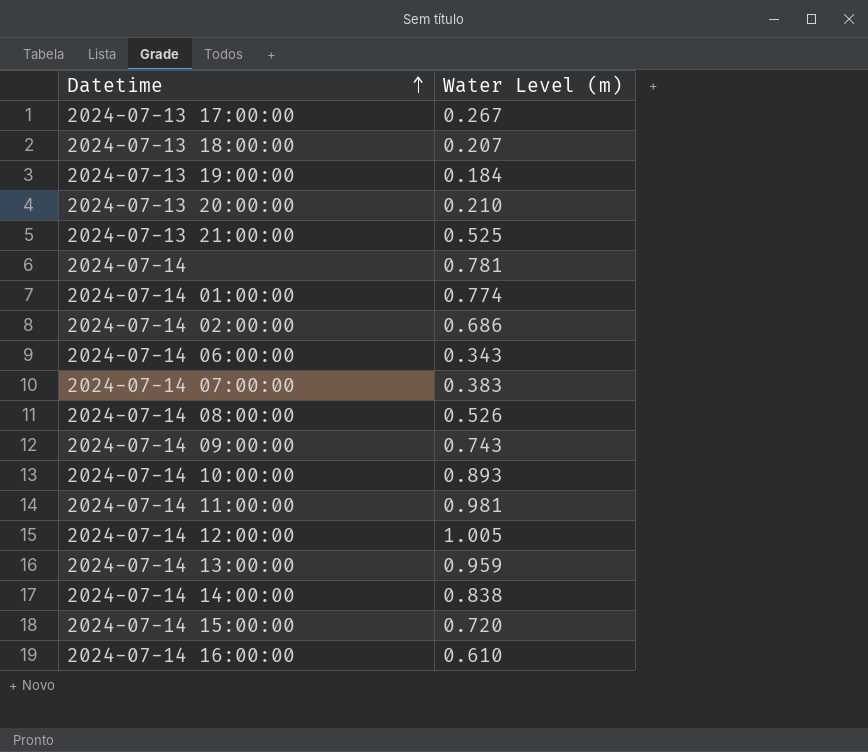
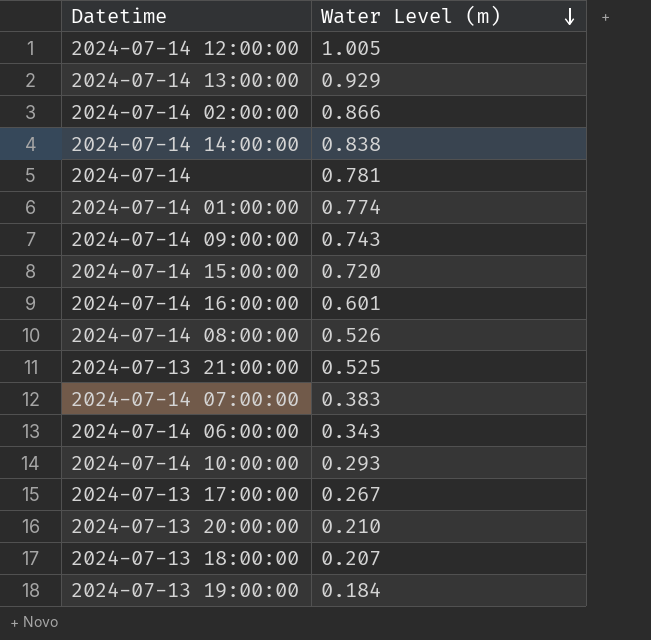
row order: Datetime ascending -> Water Level (m) descending
row 2024-07-14 11:00:00: 0.981 -> none
2024-07-14 13:00:00 | Water Level (m): 0.959 -> 0.929
2024-07-14 02:00:00 | Water Level (m): 0.686 -> 0.866
2024-07-14 16:00:00 | Water Level (m): 0.610 -> 0.601
2024-07-14 10:00:00 | Water Level (m): 0.893 -> 0.293

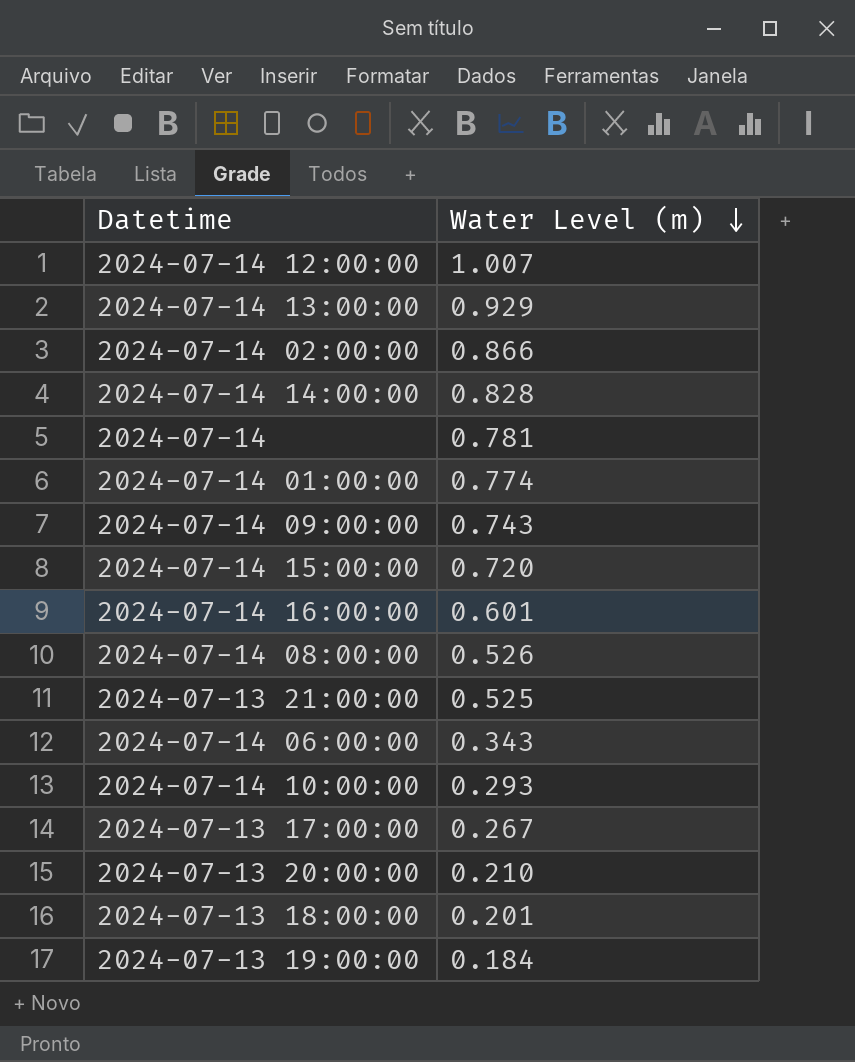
row 2024-07-14 07:00:00: 0.383 -> none
2024-07-14 12:00:00 | Water Level (m): 1.005 -> 1.007
2024-07-14 14:00:00 | Water Level (m): 0.838 -> 0.828
2024-07-13 18:00:00 | Water Level (m): 0.207 -> 0.201

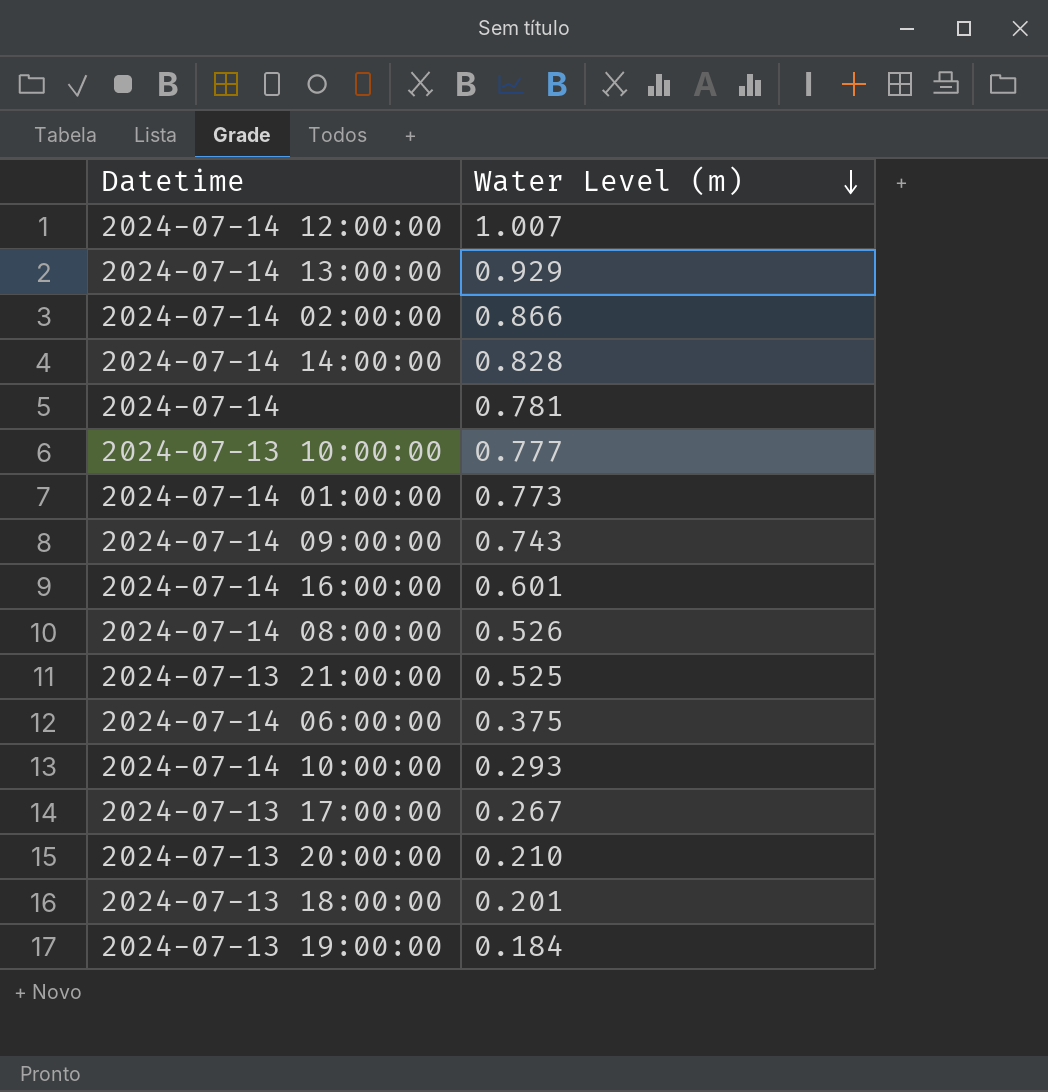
row 2024-07-14 15:00:00: 0.720 -> none
row 2024-07-13 10:00:00: none -> 0.777
2024-07-14 01:00:00 | Water Level (m): 0.774 -> 0.773
2024-07-14 06:00:00 | Water Level (m): 0.343 -> 0.375

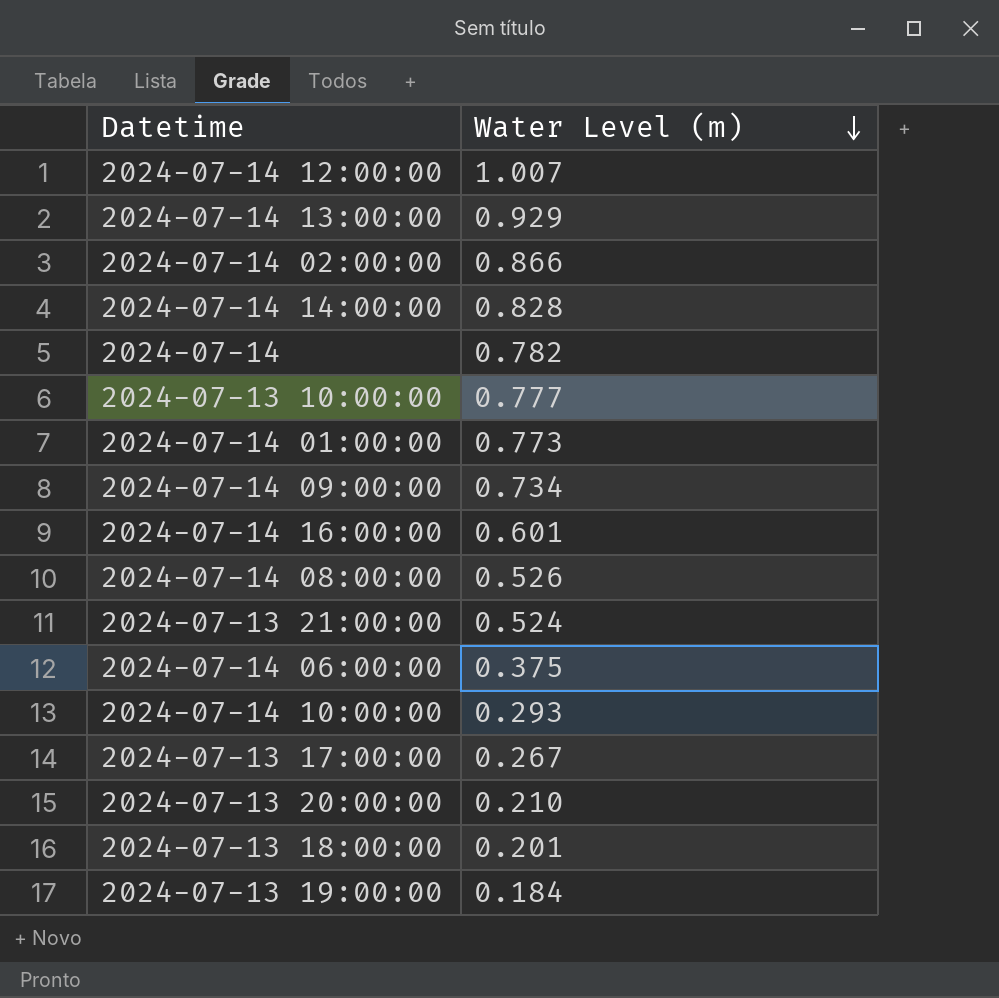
2024-07-14 | Water Level (m): 0.781 -> 0.782
2024-07-14 09:00:00 | Water Level (m): 0.743 -> 0.734
2024-07-13 21:00:00 | Water Level (m): 0.525 -> 0.524

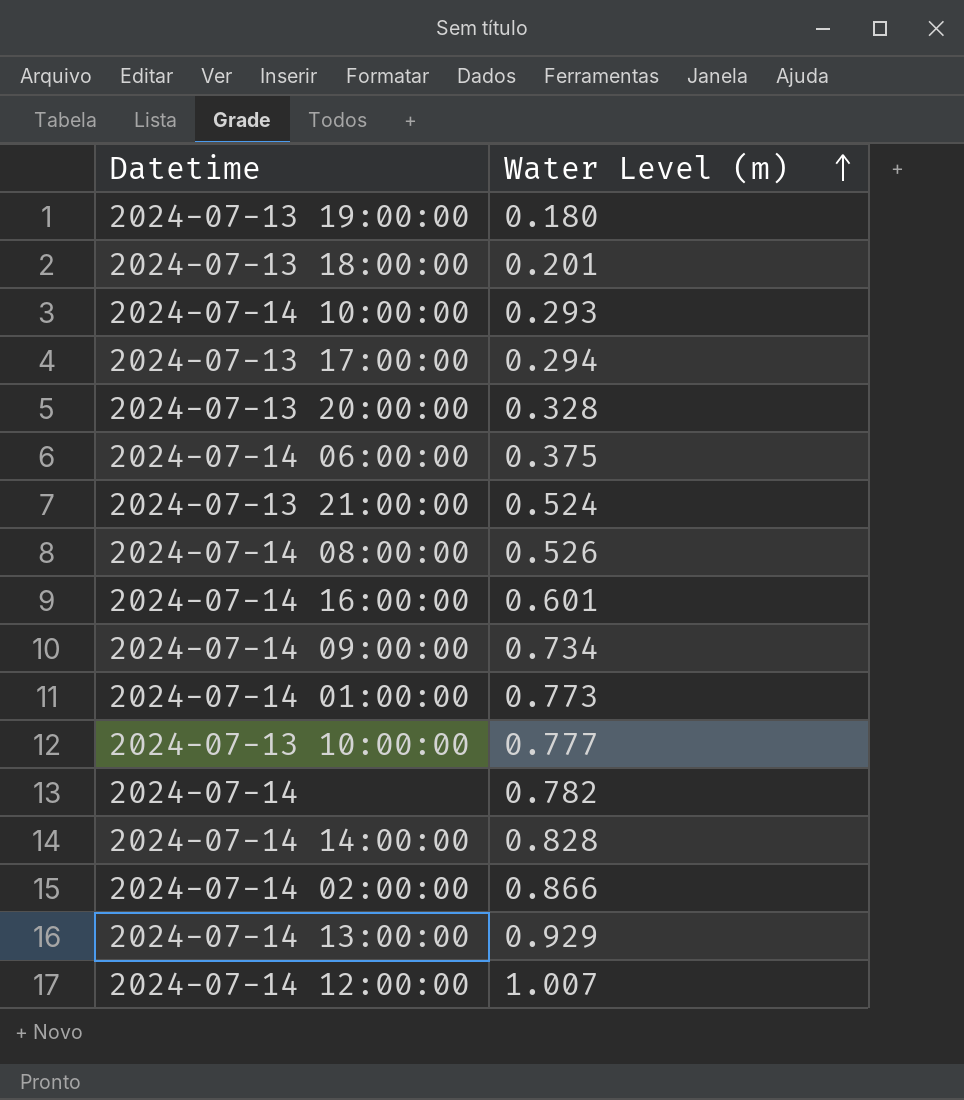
row order: Water Level (m) descending -> Water Level (m) ascending
2024-07-13 19:00:00 | Water Level (m): 0.184 -> 0.180
2024-07-13 17:00:00 | Water Level (m): 0.267 -> 0.294
2024-07-13 20:00:00 | Water Level (m): 0.210 -> 0.328

